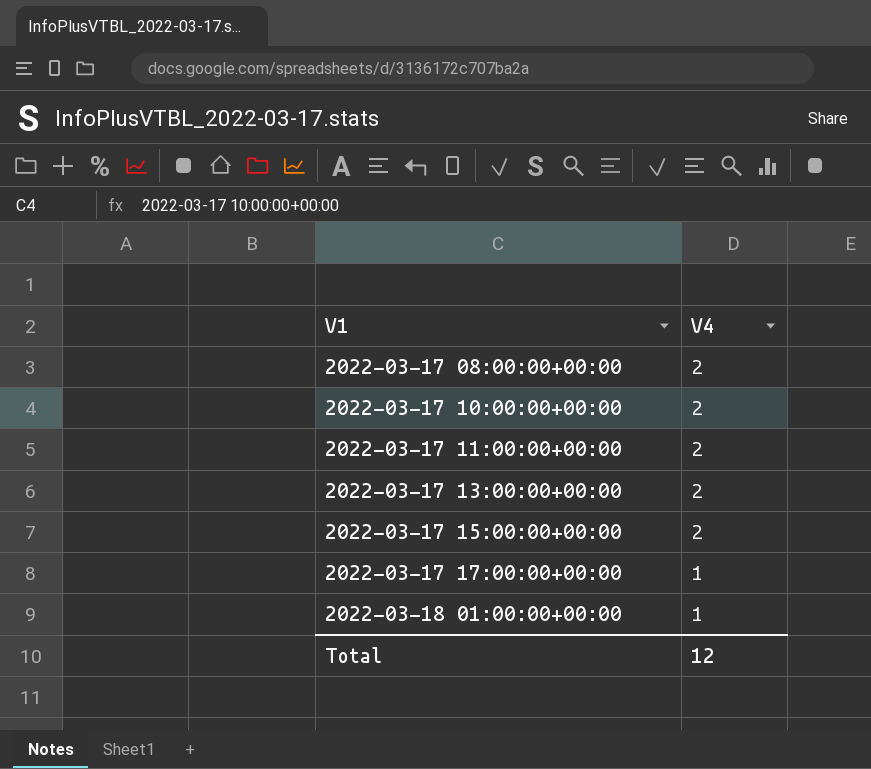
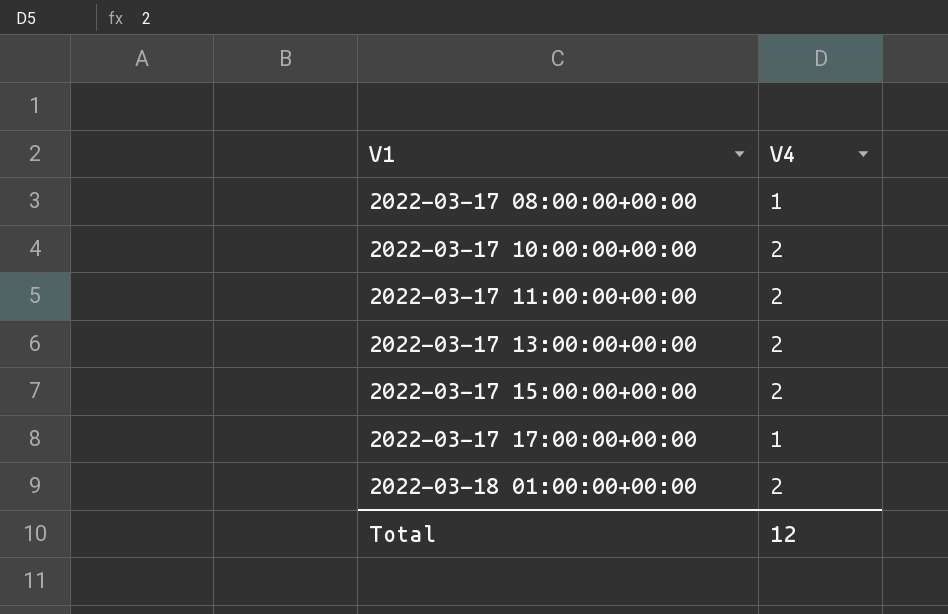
2022-03-17 08:00:00+00:00 | V4: 2 -> 1
2022-03-18 01:00:00+00:00 | V4: 1 -> 2

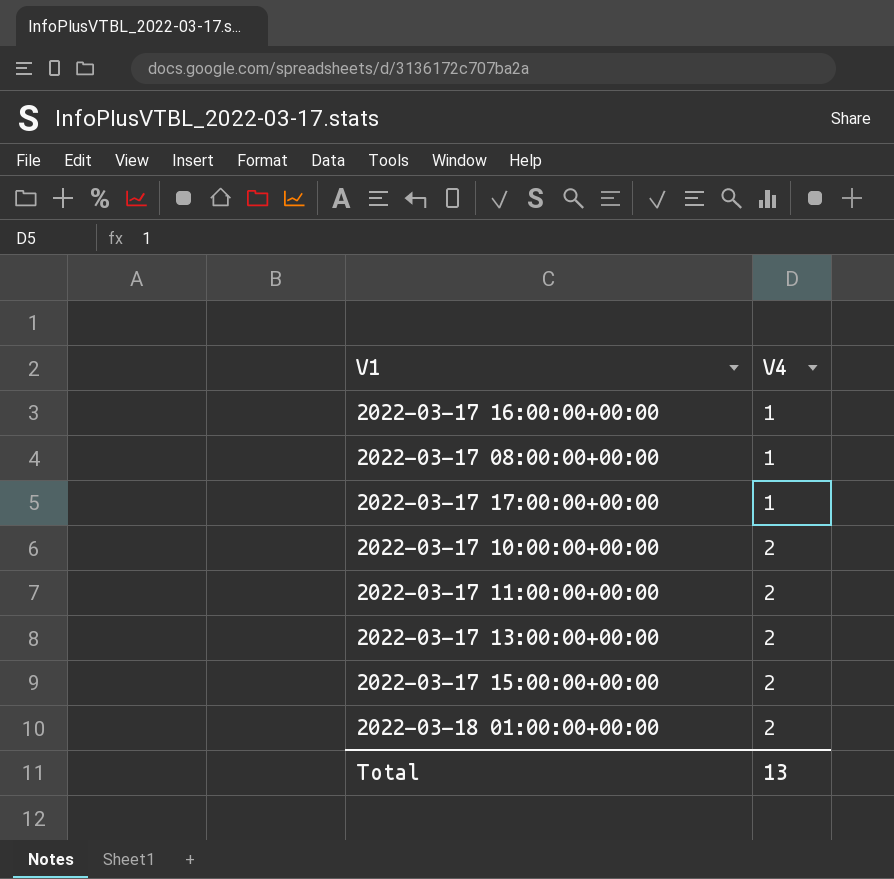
row order: V1 ascending -> V4 ascending
row 2022-03-17 16:00:00+00:00: none -> 1
Total | V4: 12 -> 13

